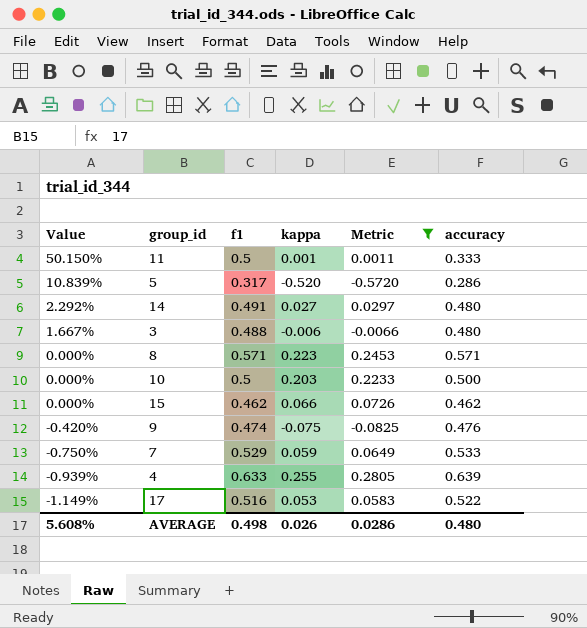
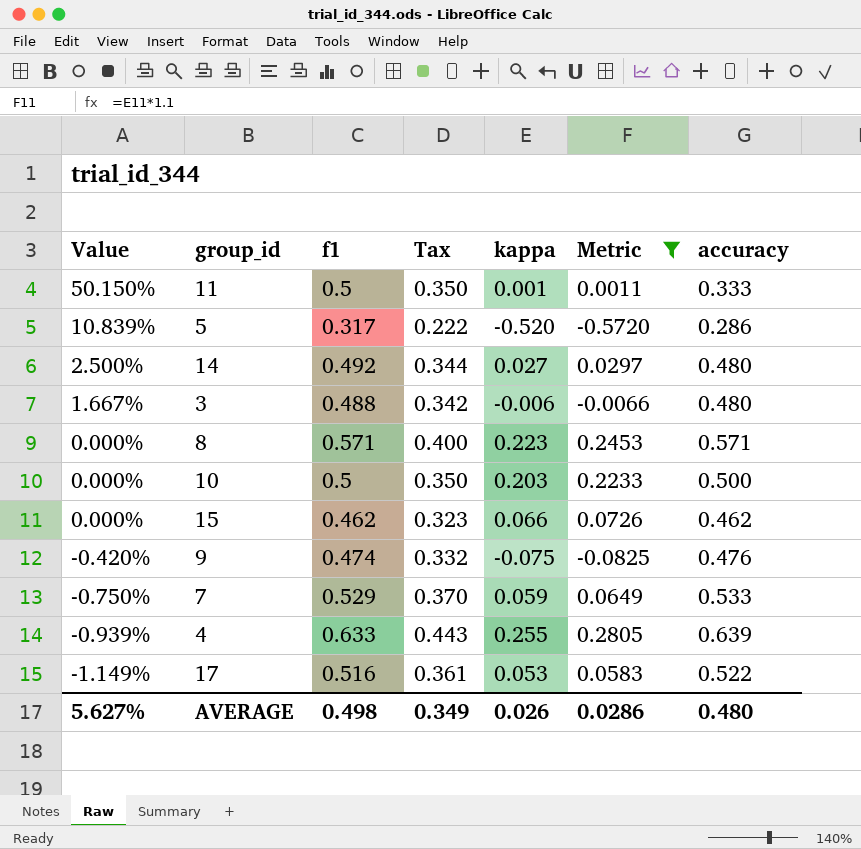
column Tax | formula: none -> [f1] * 0.7
14 | Value: 2.292% -> 2.500%
14 | f1: 0.491 -> 0.492
AVERAGE | Value: 5.608% -> 5.627%

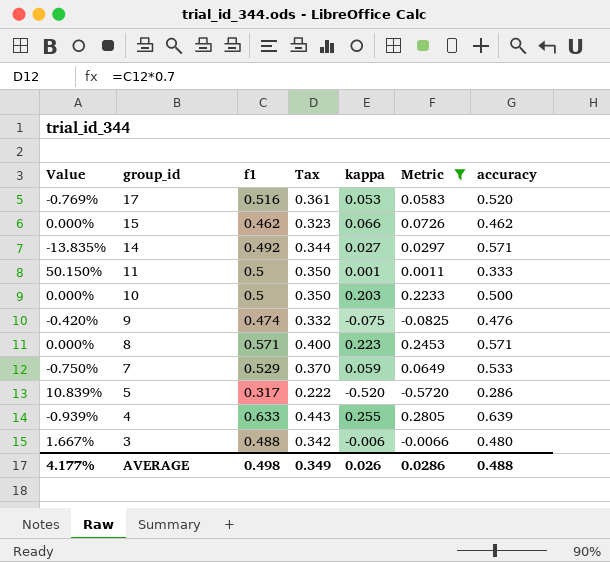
row order: Value descending -> group_id descending
17 | Value: -1.149% -> -0.769%
17 | accuracy: 0.522 -> 0.520
14 | Value: 2.500% -> -13.835%
14 | accuracy: 0.480 -> 0.571
AVERAGE | Value: 5.627% -> 4.177%
AVERAGE | accuracy: 0.480 -> 0.488

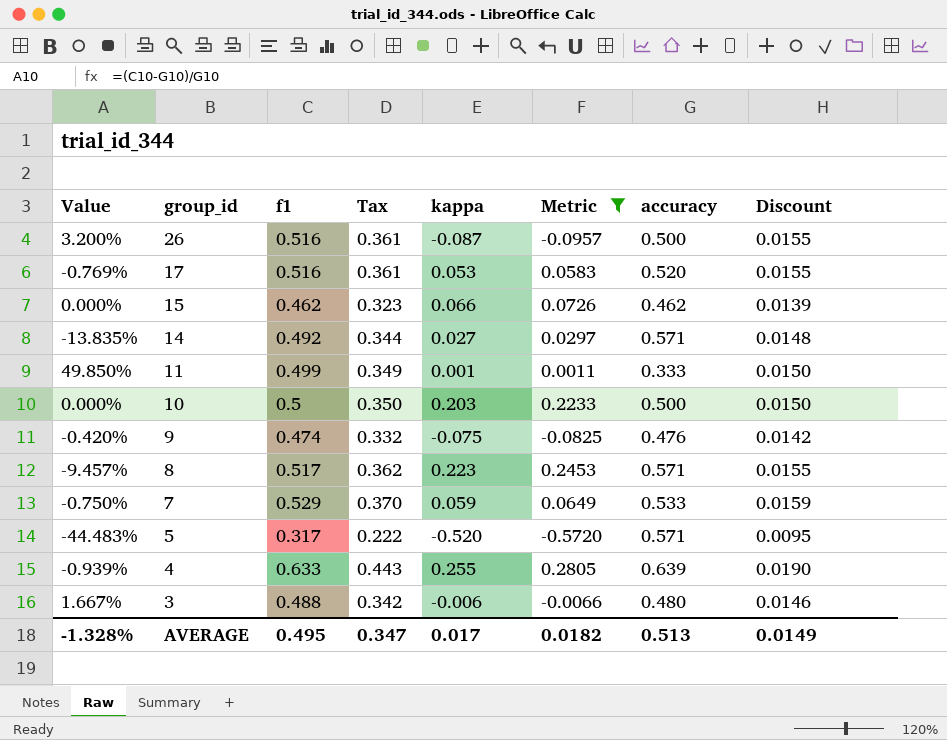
column Discount | formula: none -> [f1] * 0.03
row 26: none -> 3.200% | 0.516 | 0.361 | -0.087 | -0.0957 | 0.500 | 0.0155
11 | Value: 50.150% -> 49.850%
11 | f1: 0.5 -> 0.499
11 | Tax: 0.350 -> 0.349
8 | Value: 0.000% -> -9.457%
8 | f1: 0.571 -> 0.517
8 | Tax: 0.400 -> 0.362
5 | Value: 10.839% -> -44.483%
5 | accuracy: 0.286 -> 0.571
AVERAGE | Value: 4.177% -> -1.328%
AVERAGE | f1: 0.498 -> 0.495
AVERAGE | Tax: 0.349 -> 0.347
AVERAGE | kappa: 0.026 -> 0.017
AVERAGE | Metric: 0.0286 -> 0.0182
AVERAGE | accuracy: 0.488 -> 0.513

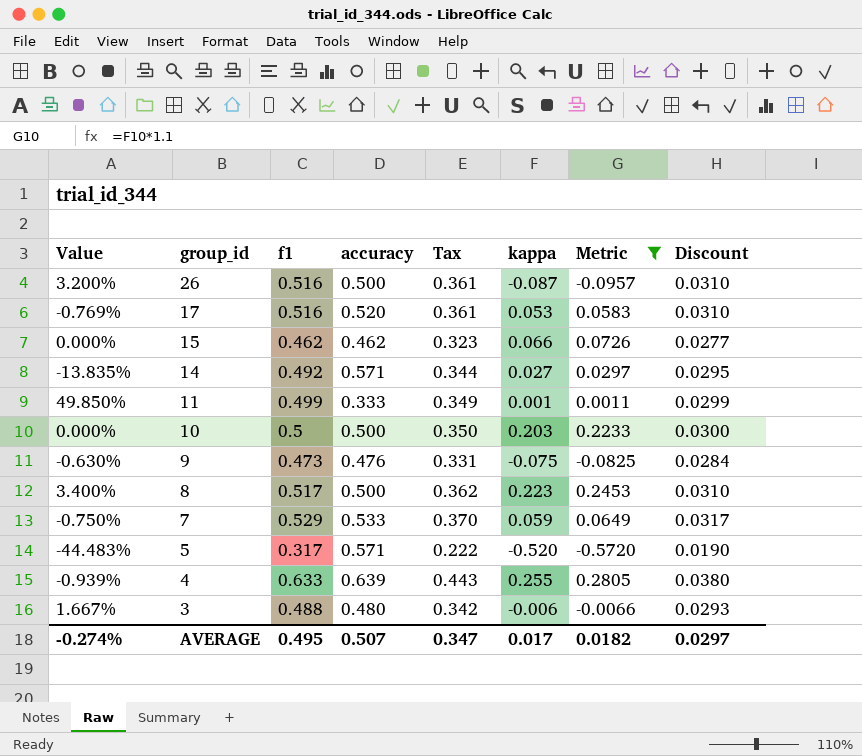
column accuracy | position: 7 -> 4
column Discount | formula: [f1] * 0.03 -> [f1] * 0.06
9 | Value: -0.420% -> -0.630%
9 | f1: 0.474 -> 0.473
9 | Tax: 0.332 -> 0.331
8 | Value: -9.457% -> 3.400%
8 | accuracy: 0.571 -> 0.500
AVERAGE | Value: -1.328% -> -0.274%
AVERAGE | accuracy: 0.513 -> 0.507
AVERAGE | Discount: 0.0149 -> 0.0297

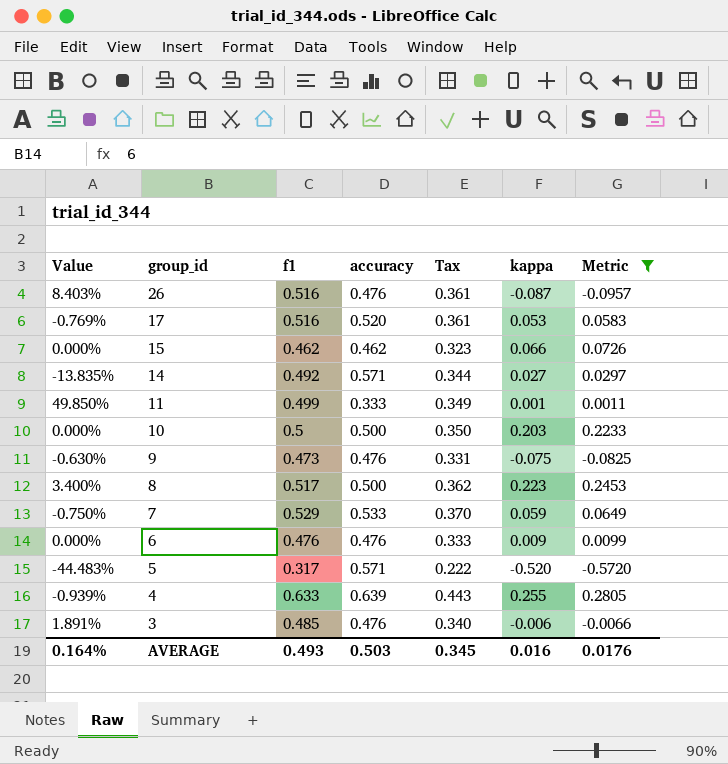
column Discount | formula: [f1] * 0.06 -> none
26 | Value: 3.200% -> 8.403%
26 | accuracy: 0.500 -> 0.476
row 6: none -> 0.000% | 0.476 | 0.476 | 0.333 | 0.009 | 0.0099
3 | Value: 1.667% -> 1.891%
3 | f1: 0.488 -> 0.485
3 | accuracy: 0.480 -> 0.476
3 | Tax: 0.342 -> 0.340
AVERAGE | Value: -0.274% -> 0.164%
AVERAGE | f1: 0.495 -> 0.493
AVERAGE | accuracy: 0.507 -> 0.503
AVERAGE | Tax: 0.347 -> 0.345
AVERAGE | kappa: 0.017 -> 0.016
AVERAGE | Metric: 0.0182 -> 0.0176

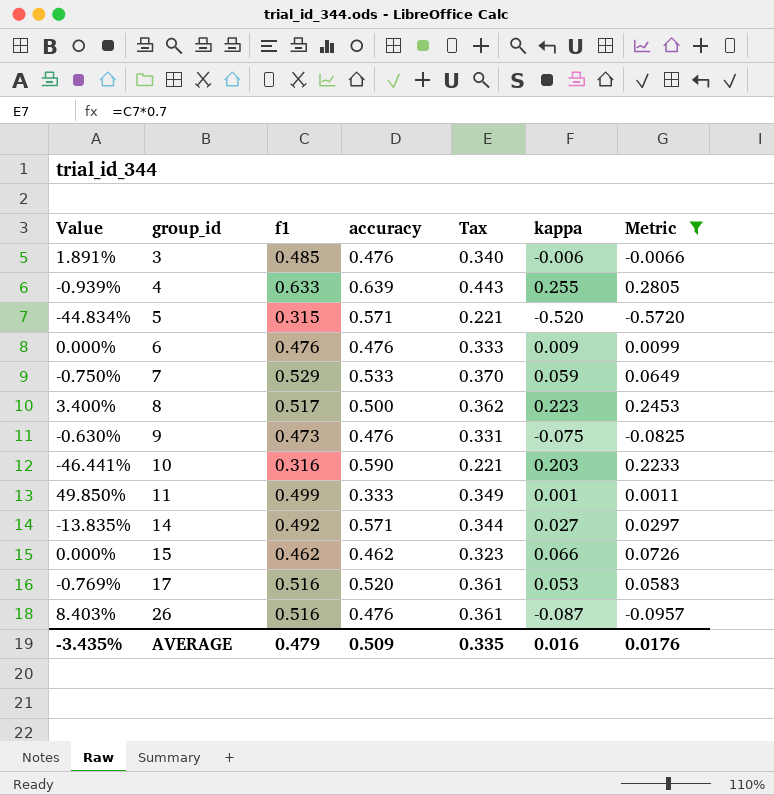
row order: group_id descending -> group_id ascending
5 | Value: -44.483% -> -44.834%
5 | f1: 0.317 -> 0.315
5 | Tax: 0.222 -> 0.221
10 | Value: 0.000% -> -46.441%
10 | f1: 0.5 -> 0.316
10 | accuracy: 0.500 -> 0.590
10 | Tax: 0.350 -> 0.221
AVERAGE | Value: 0.164% -> -3.435%
AVERAGE | f1: 0.493 -> 0.479
AVERAGE | accuracy: 0.503 -> 0.509
AVERAGE | Tax: 0.345 -> 0.335

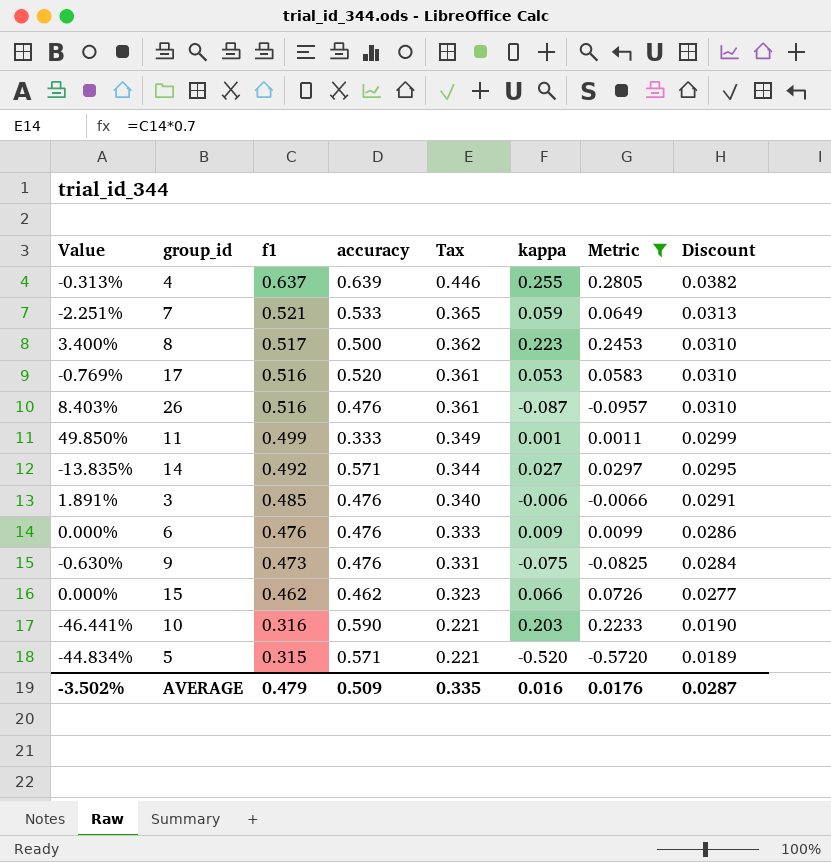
row order: group_id ascending -> f1 descending
column Discount | formula: none -> [f1] * 0.06
4 | Value: -0.939% -> -0.313%
4 | f1: 0.633 -> 0.637
4 | Tax: 0.443 -> 0.446
7 | Value: -0.750% -> -2.251%
7 | f1: 0.529 -> 0.521
7 | Tax: 0.370 -> 0.365
AVERAGE | Value: -3.435% -> -3.502%

